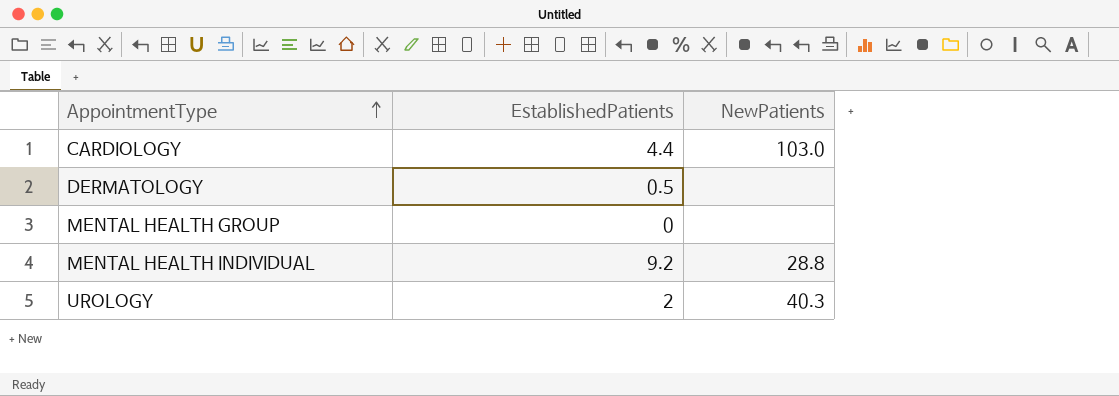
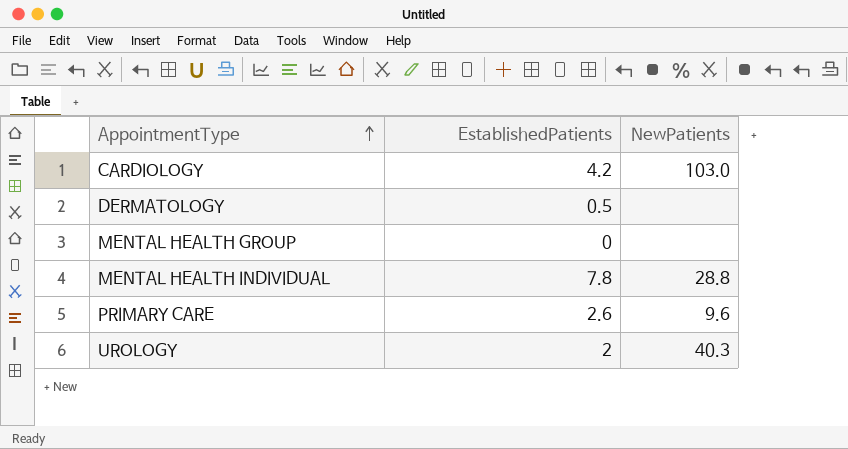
CARDIOLOGY | EstablishedPatients: 4.4 -> 4.2
MENTAL HEALTH INDIVIDUAL | EstablishedPatients: 9.2 -> 7.8
row PRIMARY CARE: none -> 2.6 | 9.6

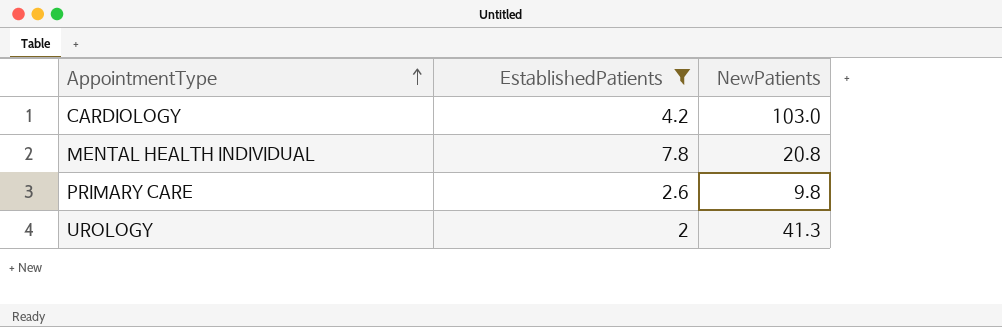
filter: none -> EstablishedPatients >= 2
MENTAL HEALTH INDIVIDUAL | NewPatients: 28.8 -> 20.8
PRIMARY CARE | NewPatients: 9.6 -> 9.8
UROLOGY | NewPatients: 40.3 -> 41.3

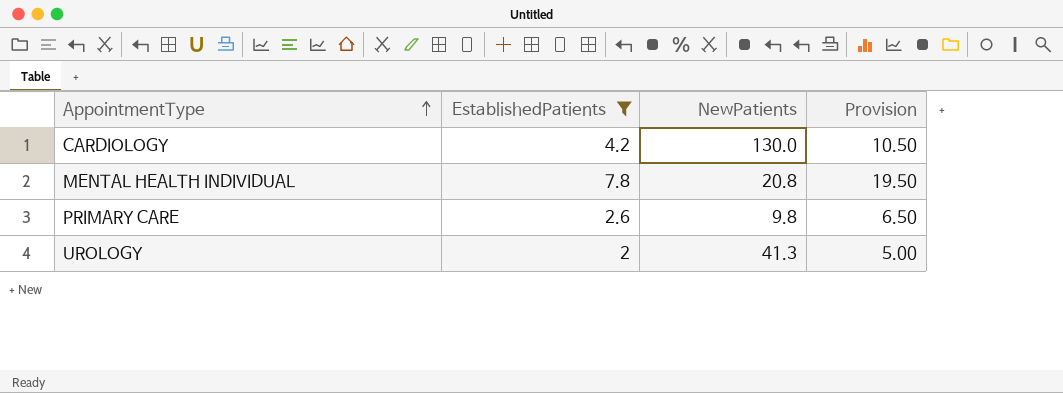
column Provision | formula: none -> [EstablishedPatients] * 2.5
CARDIOLOGY | NewPatients: 103.0 -> 130.0

